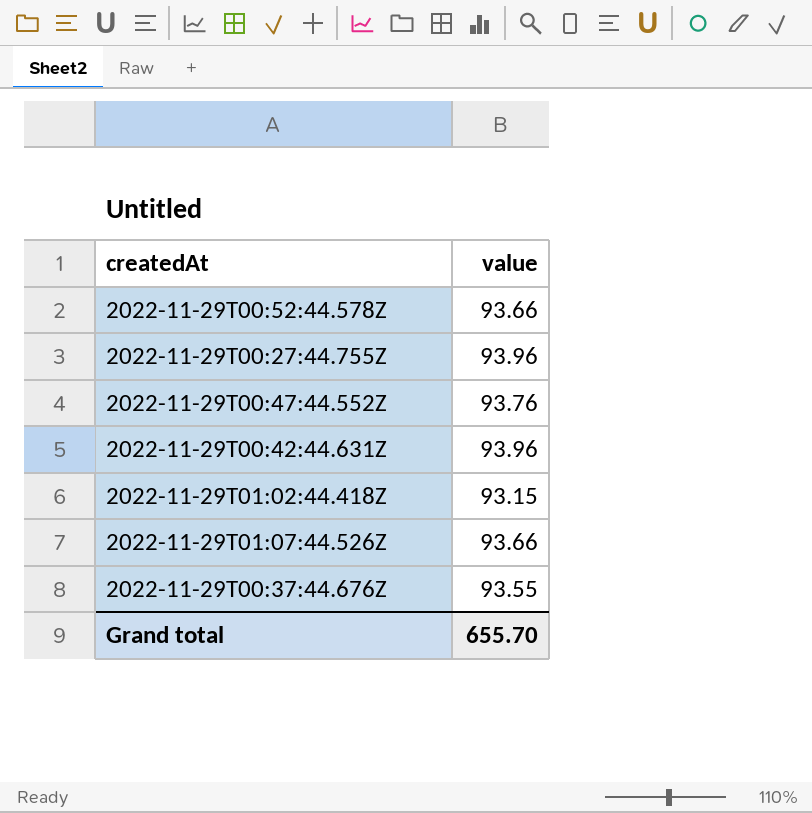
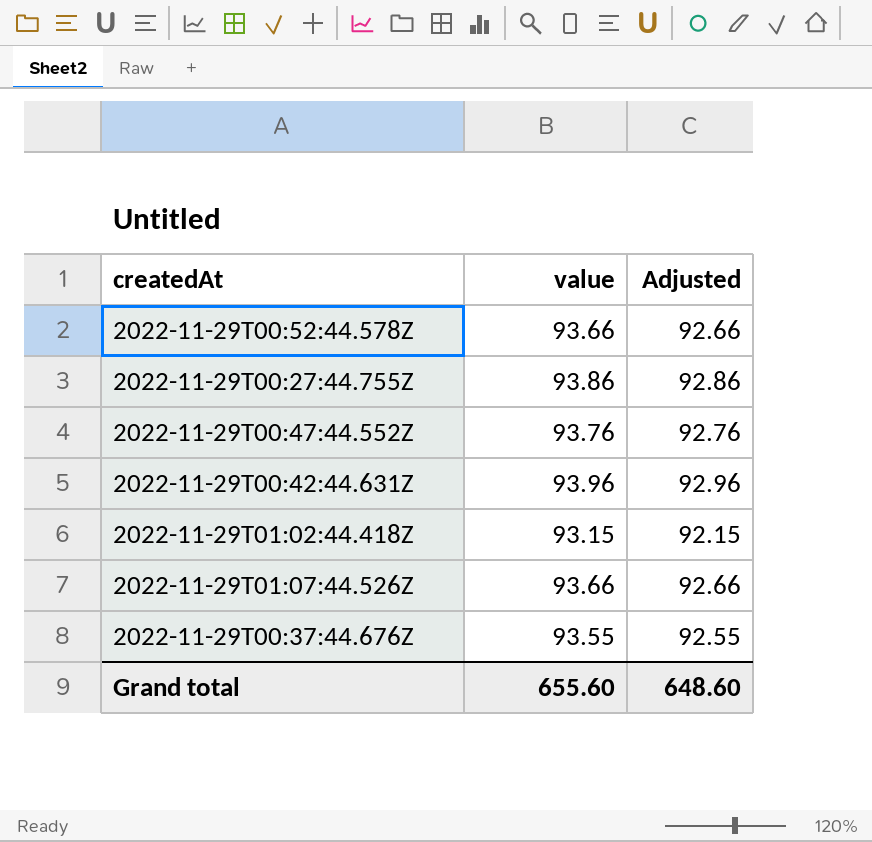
column Adjusted | formula: none -> [value] - 1
2022-11-29T00:27:44.755Z | value: 93.96 -> 93.86
Grand total | value: 655.70 -> 655.60

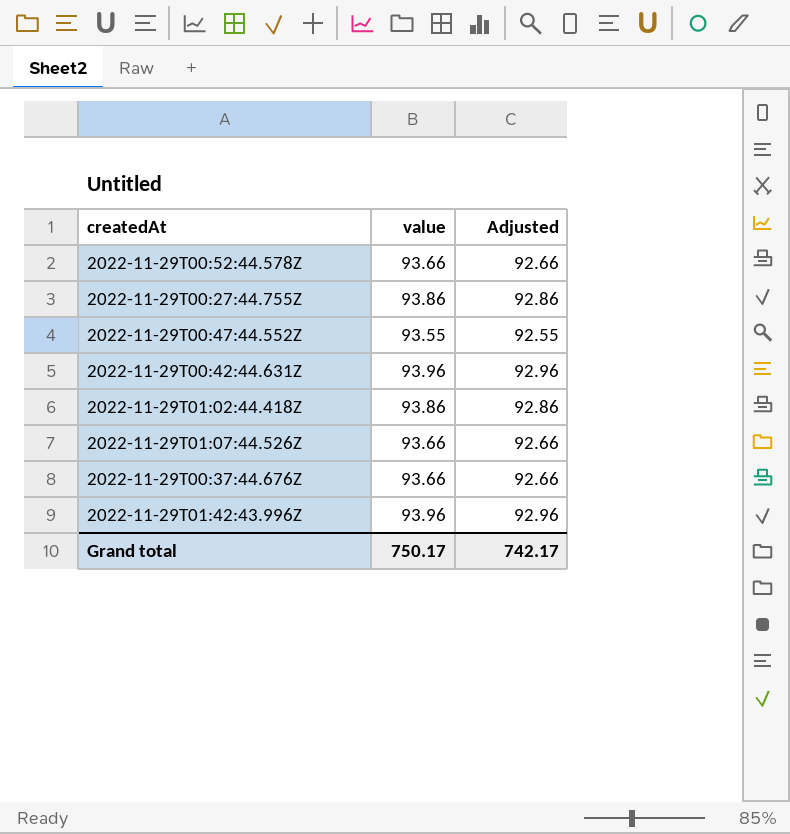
2022-11-29T00:47:44.552Z | value: 93.76 -> 93.55
2022-11-29T00:47:44.552Z | Adjusted: 92.76 -> 92.55
2022-11-29T01:02:44.418Z | value: 93.15 -> 93.86
2022-11-29T01:02:44.418Z | Adjusted: 92.15 -> 92.86
2022-11-29T00:37:44.676Z | value: 93.55 -> 93.66
2022-11-29T00:37:44.676Z | Adjusted: 92.55 -> 92.66
row 2022-11-29T01:42:43.996Z: none -> 93.96 | 92.96
Grand total | value: 655.60 -> 750.17
Grand total | Adjusted: 648.60 -> 742.17

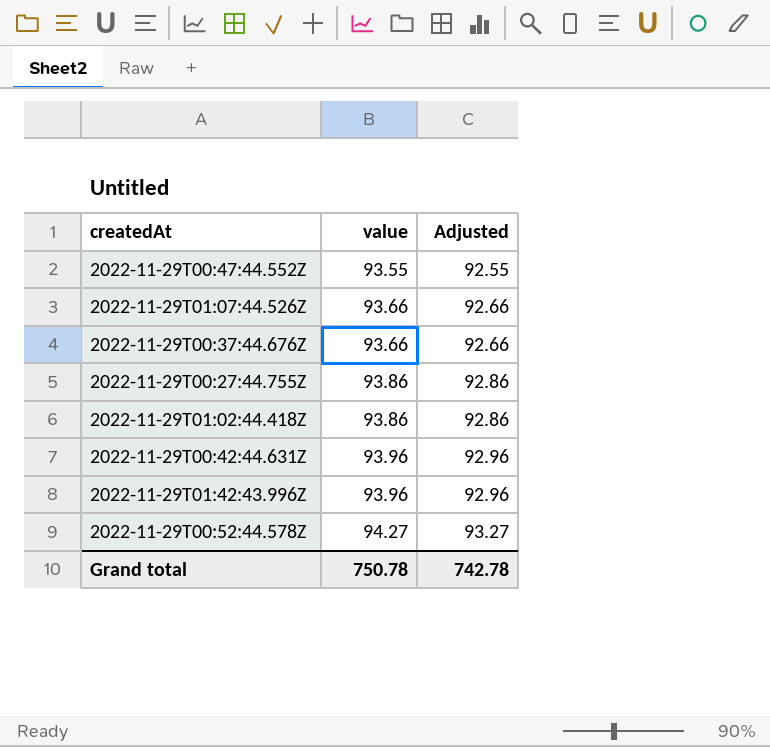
row order: none -> value ascending
2022-11-29T00:52:44.578Z | value: 93.66 -> 94.27
2022-11-29T00:52:44.578Z | Adjusted: 92.66 -> 93.27
Grand total | value: 750.17 -> 750.78
Grand total | Adjusted: 742.17 -> 742.78

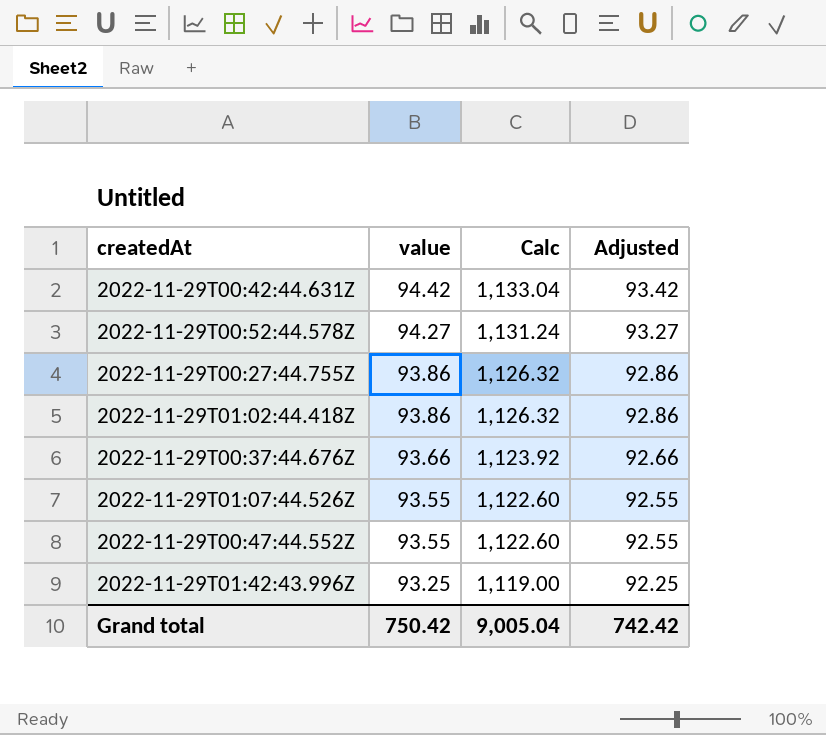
row order: value ascending -> value descending
column Calc | formula: none -> [value] * 12
2022-11-29T00:42:44.631Z | value: 93.96 -> 94.42
2022-11-29T00:42:44.631Z | Adjusted: 92.96 -> 93.42
2022-11-29T01:07:44.526Z | value: 93.66 -> 93.55
2022-11-29T01:07:44.526Z | Adjusted: 92.66 -> 92.55
2022-11-29T01:42:43.996Z | value: 93.96 -> 93.25
2022-11-29T01:42:43.996Z | Adjusted: 92.96 -> 92.25
Grand total | value: 750.78 -> 750.42
Grand total | Adjusted: 742.78 -> 742.42

